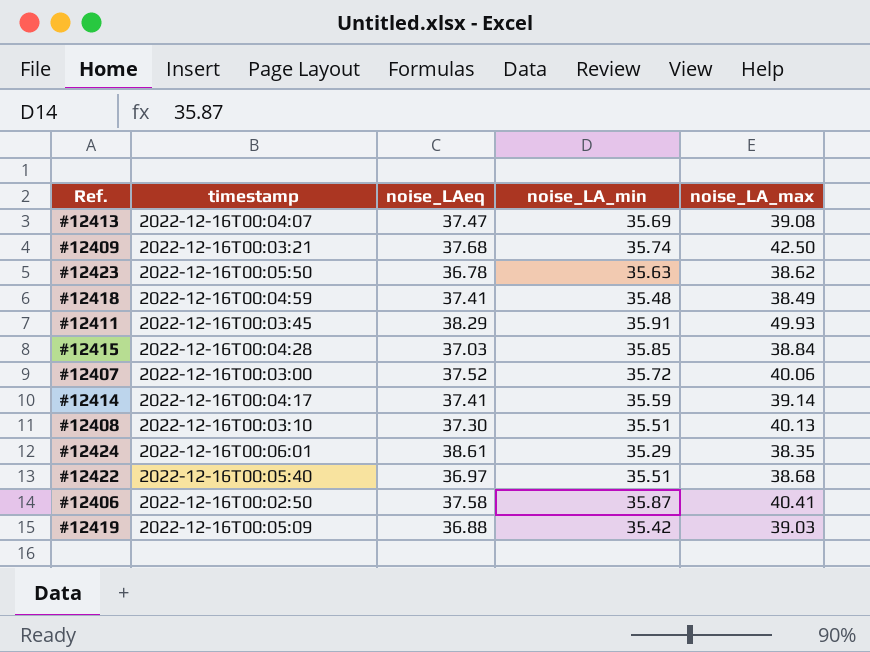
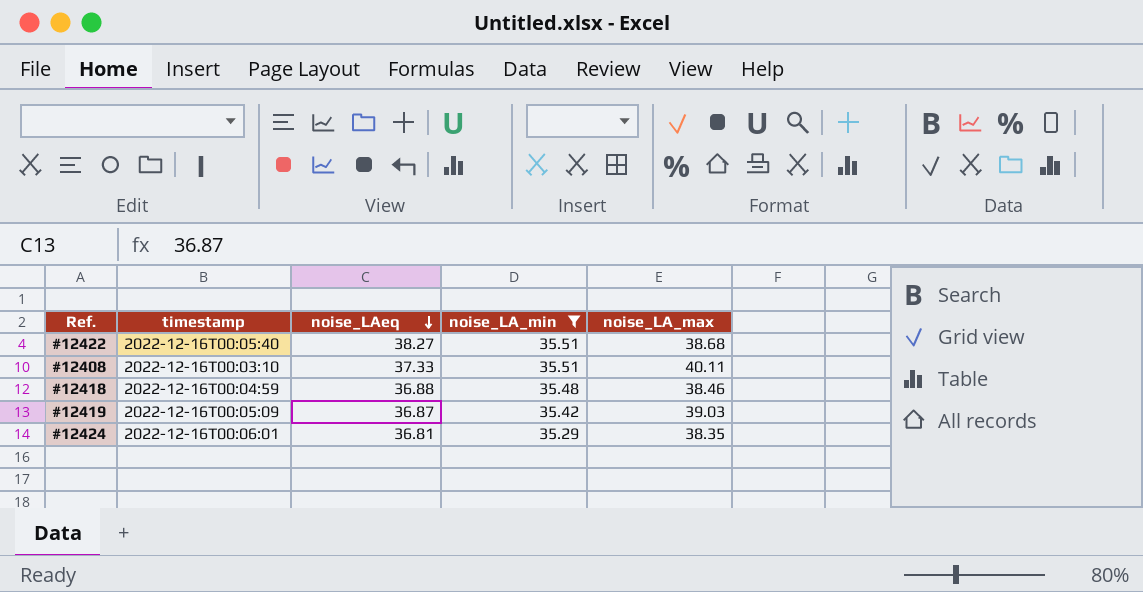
filter: none -> noise_LA_min <= 35.51
row order: none -> noise_LAeq descending
#12422 | noise_LAeq: 36.97 -> 38.27
#12408 | noise_LAeq: 37.30 -> 37.33
#12408 | noise_LA_max: 40.13 -> 40.11
#12418 | noise_LAeq: 37.41 -> 36.88
#12418 | noise_LA_max: 38.49 -> 38.46
#12419 | noise_LAeq: 36.88 -> 36.87
#12424 | noise_LAeq: 38.61 -> 36.81

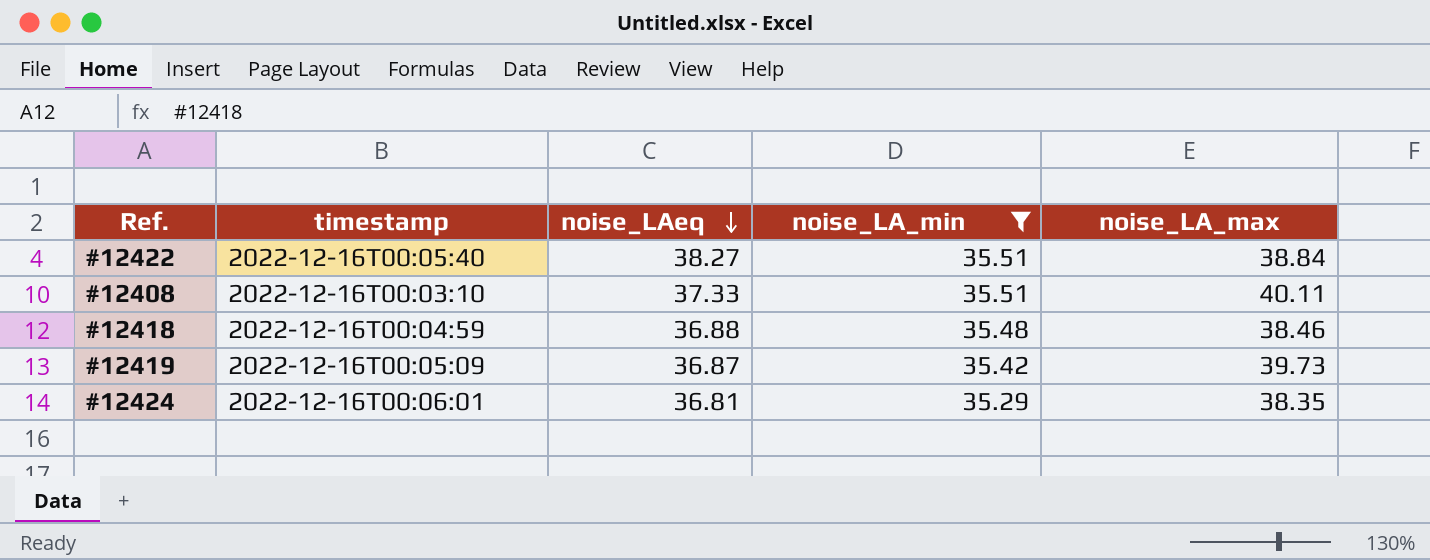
#12422 | noise_LA_max: 38.68 -> 38.84
#12419 | noise_LA_max: 39.03 -> 39.73

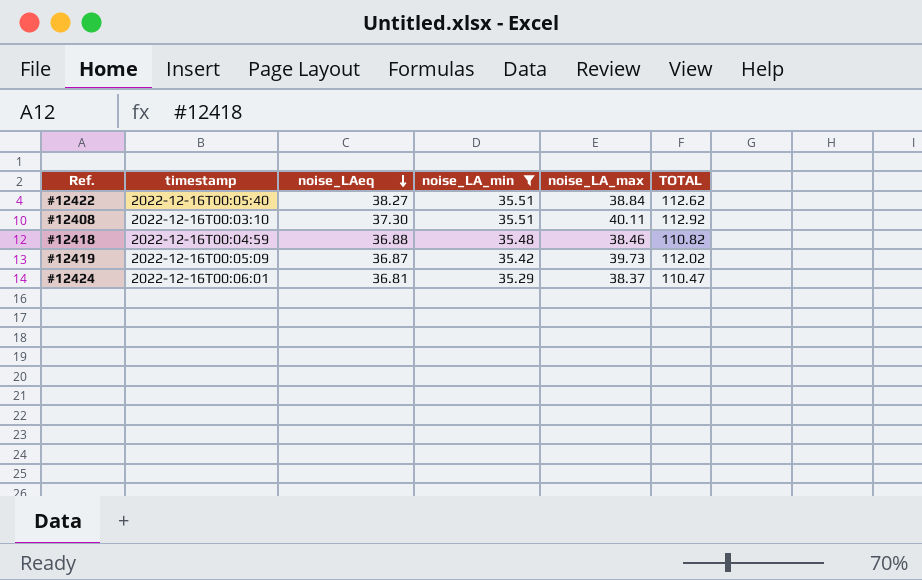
column TOTAL | formula: none -> [noise_LAeq] + [noise_LA_min] + [noise_LA_max]
#12408 | noise_LAeq: 37.33 -> 37.30
#12424 | noise_LA_max: 38.35 -> 38.37

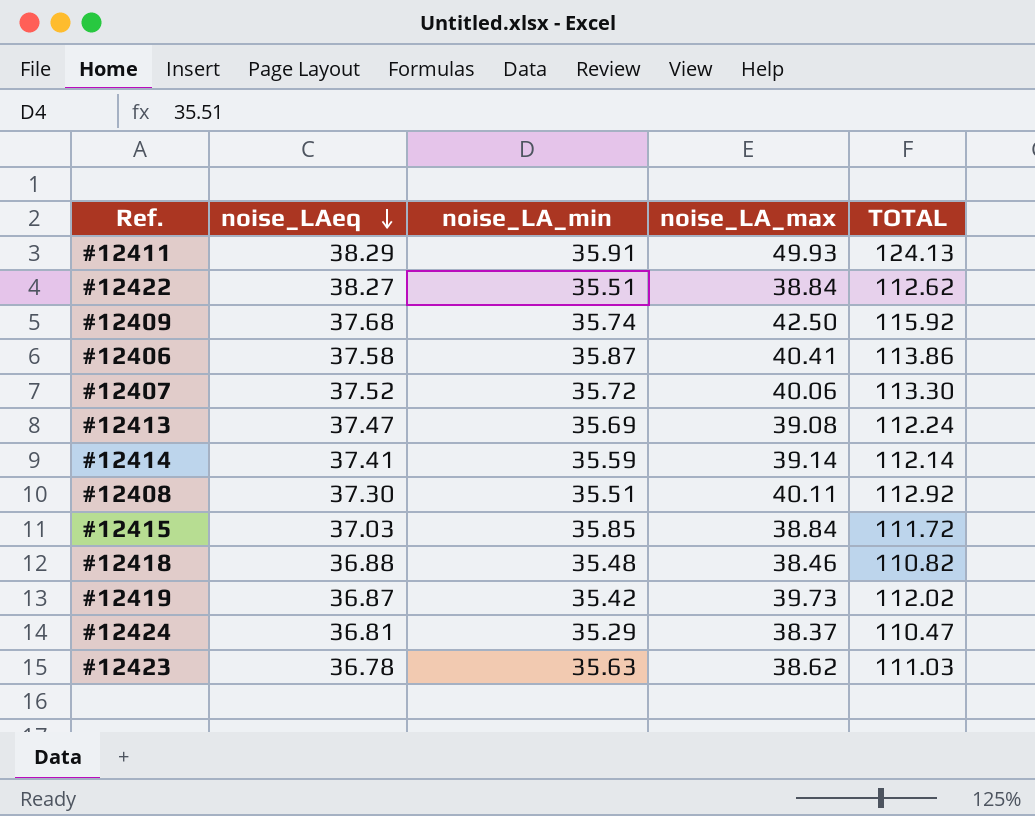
filter: noise_LA_min <= 35.51 -> none
column timestamp | position: 2 -> none

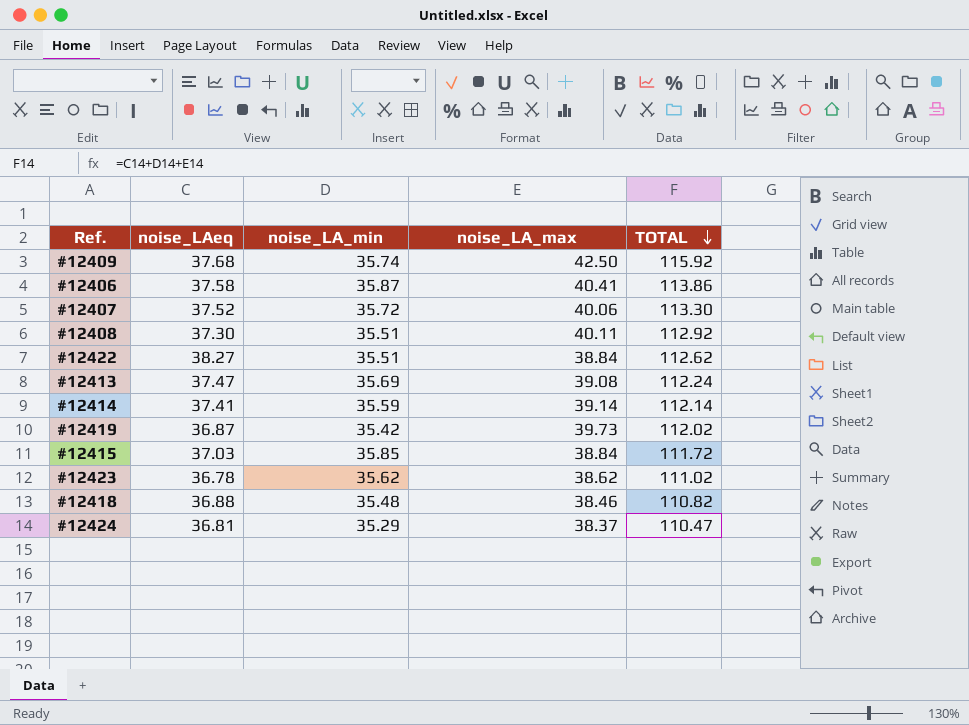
row order: noise_LAeq descending -> TOTAL descending
row #12411: 38.29 | 35.91 | 49.93 | 124.13 -> none
#12423 | noise_LA_min: 35.63 -> 35.62
#12423 | TOTAL: 111.03 -> 111.02

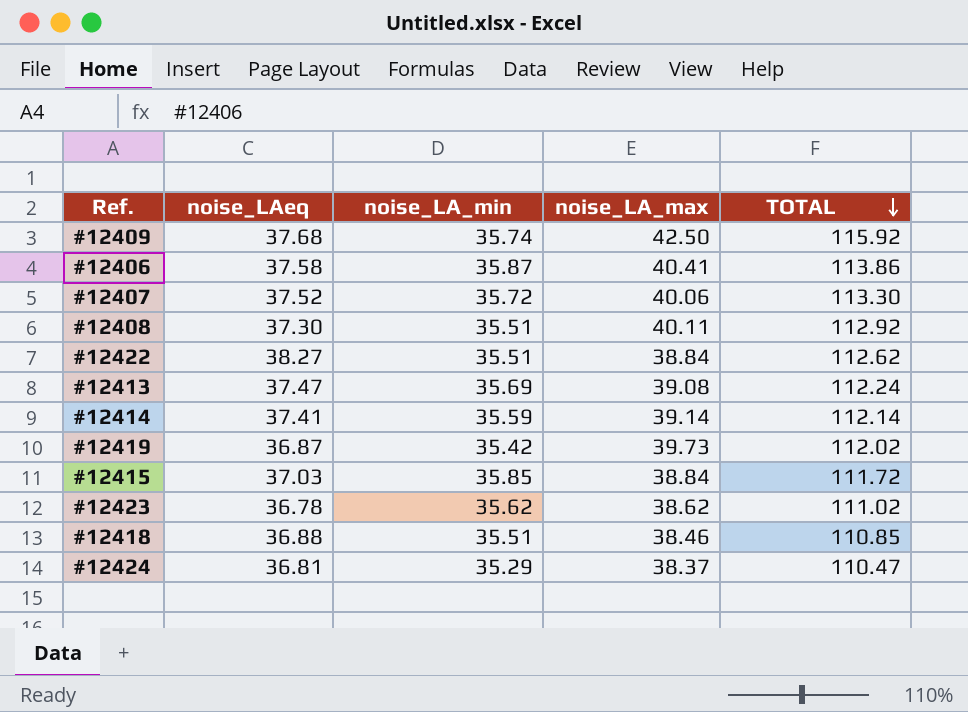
#12418 | noise_LA_min: 35.48 -> 35.51
#12418 | TOTAL: 110.82 -> 110.85

